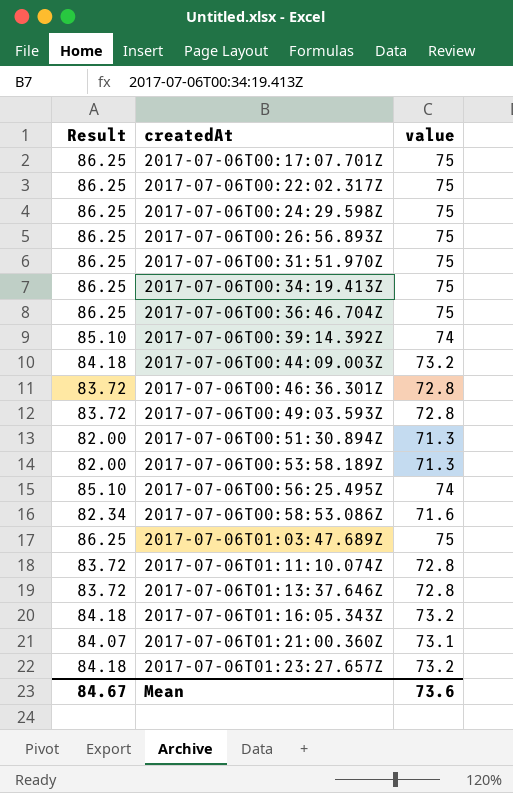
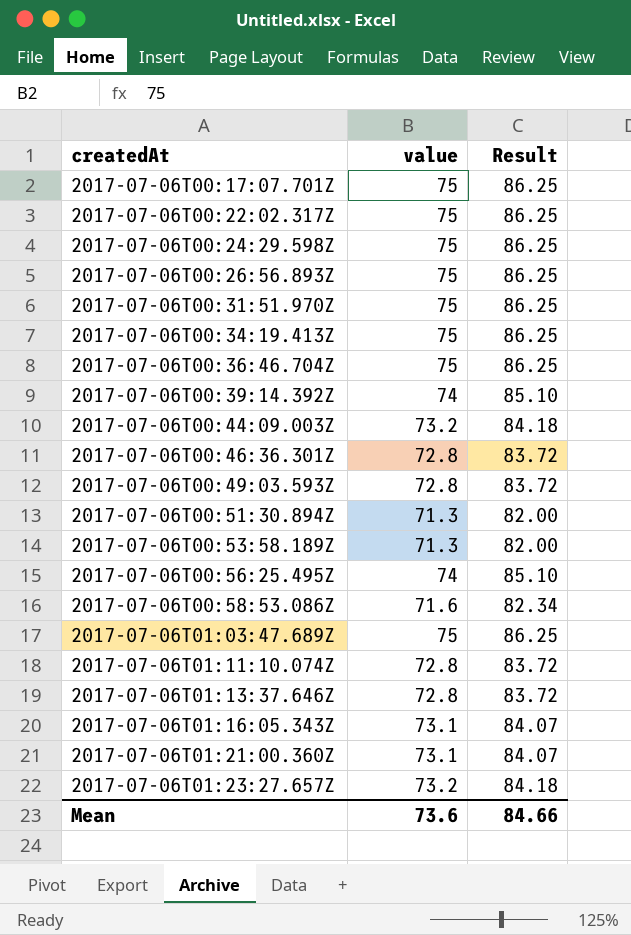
column Result | position: 1 -> 3
2017-07-06T01:16:05.343Z | value: 73.2 -> 73.1
2017-07-06T01:16:05.343Z | Result: 84.18 -> 84.07
Mean | Result: 84.67 -> 84.66

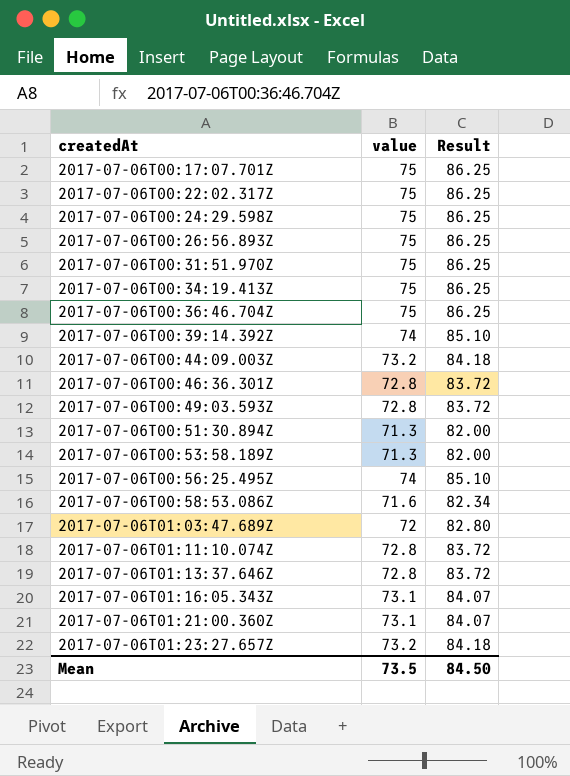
2017-07-06T01:03:47.689Z | value: 75 -> 72
2017-07-06T01:03:47.689Z | Result: 86.25 -> 82.80
Mean | value: 73.6 -> 73.5
Mean | Result: 84.66 -> 84.50

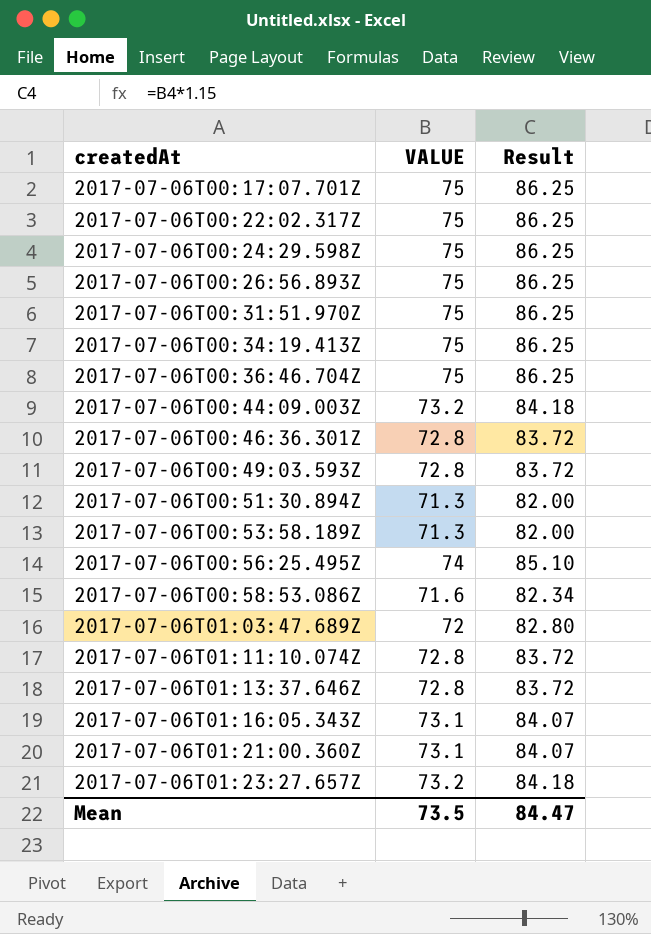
column name: value -> VALUE
row 2017-07-06T00:39:14.392Z: 74 | 85.10 -> none
Mean | Result: 84.50 -> 84.47

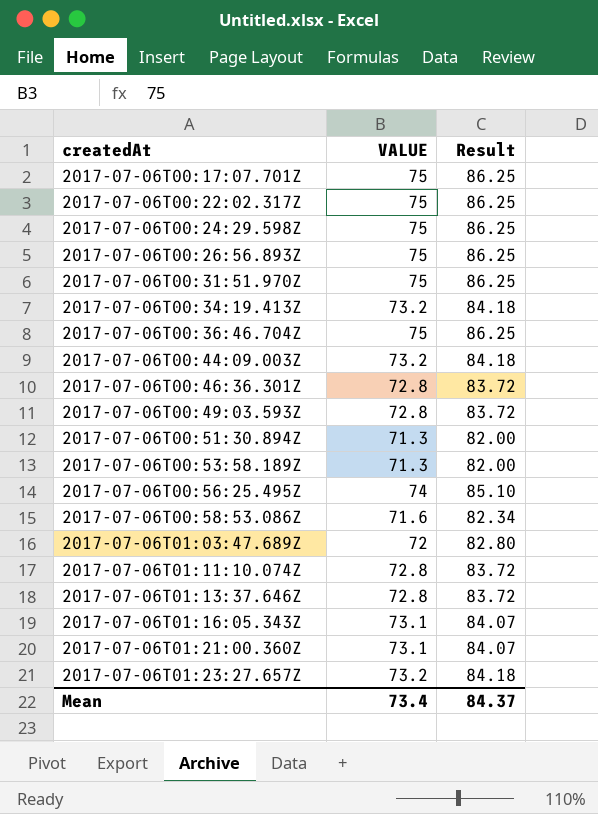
2017-07-06T00:34:19.413Z | VALUE: 75 -> 73.2
2017-07-06T00:34:19.413Z | Result: 86.25 -> 84.18
Mean | VALUE: 73.5 -> 73.4
Mean | Result: 84.47 -> 84.37

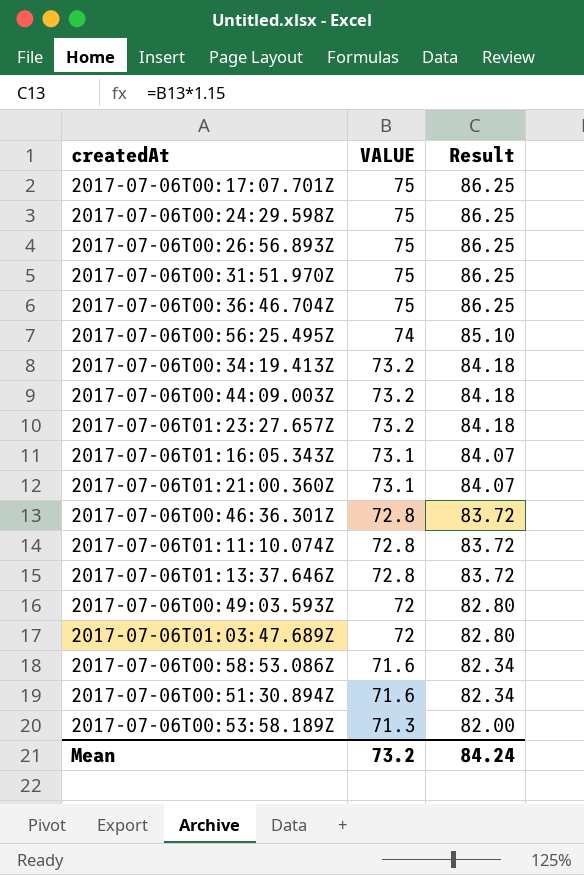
row order: createdAt ascending -> VALUE descending
row 2017-07-06T00:22:02.317Z: 75 | 86.25 -> none
2017-07-06T00:49:03.593Z | VALUE: 72.8 -> 72
2017-07-06T00:49:03.593Z | Result: 83.72 -> 82.80
2017-07-06T00:51:30.894Z | VALUE: 71.3 -> 71.6
2017-07-06T00:51:30.894Z | Result: 82.00 -> 82.34
Mean | VALUE: 73.4 -> 73.2
Mean | Result: 84.37 -> 84.24

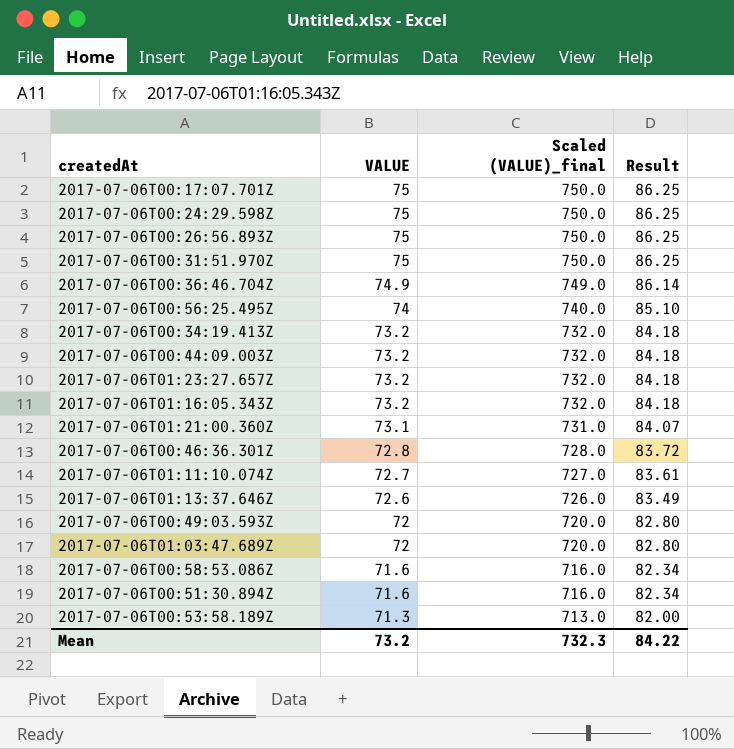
column Scaled (VALUE)_final | formula: none -> [VALUE] * 10
2017-07-06T00:36:46.704Z | VALUE: 75 -> 74.9
2017-07-06T00:36:46.704Z | Result: 86.25 -> 86.14
2017-07-06T01:16:05.343Z | VALUE: 73.1 -> 73.2
2017-07-06T01:16:05.343Z | Result: 84.07 -> 84.18
2017-07-06T01:11:10.074Z | VALUE: 72.8 -> 72.7
2017-07-06T01:11:10.074Z | Result: 83.72 -> 83.61
2017-07-06T01:13:37.646Z | VALUE: 72.8 -> 72.6
2017-07-06T01:13:37.646Z | Result: 83.72 -> 83.49
Mean | Result: 84.24 -> 84.22

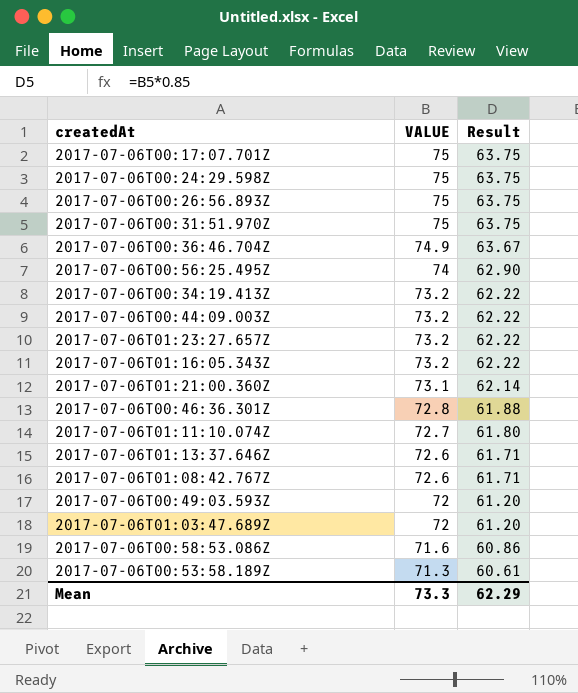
column Scaled (VALUE)_final | formula: [VALUE] * 10 -> none
column Result | formula: [VALUE] * 1.15 -> [VALUE] * 0.85
row 2017-07-06T00:51:30.894Z: 71.6 | 716.0 | 82.34 -> none
row 2017-07-06T01:08:42.767Z: none -> 72.6 | 61.71
Mean | VALUE: 73.2 -> 73.3
Mean | Result: 84.22 -> 62.29

